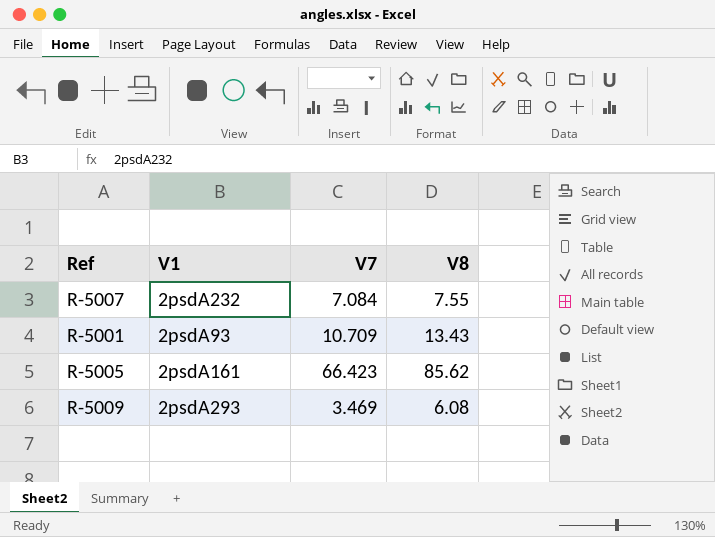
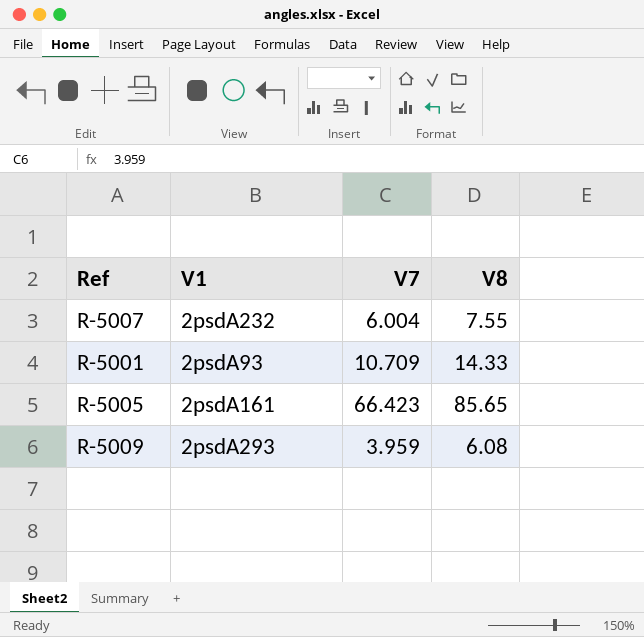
R-5007 | V7: 7.084 -> 6.004
R-5001 | V8: 13.43 -> 14.33
R-5005 | V8: 85.62 -> 85.65
R-5009 | V7: 3.469 -> 3.959

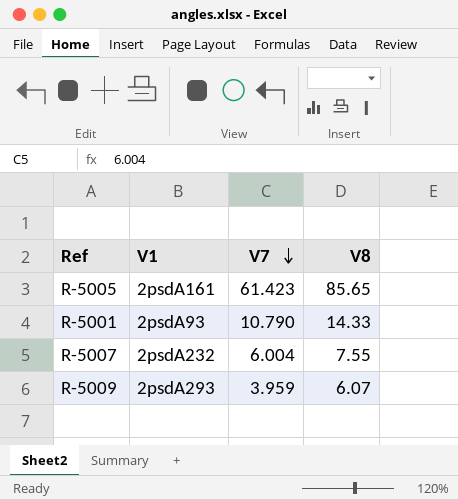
row order: none -> V7 descending
R-5005 | V7: 66.423 -> 61.423
R-5001 | V7: 10.709 -> 10.790
R-5009 | V8: 6.08 -> 6.07

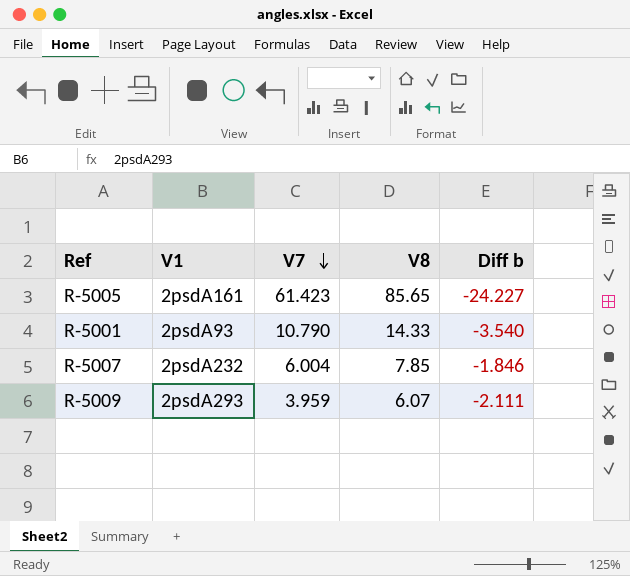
column Diff b | formula: none -> [V7] - [V8]
R-5007 | V8: 7.55 -> 7.85

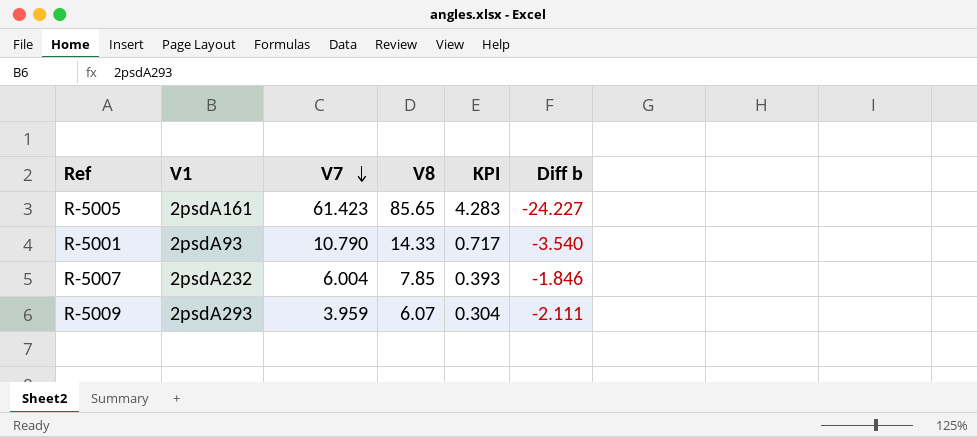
column KPI | formula: none -> [V8] * 0.05

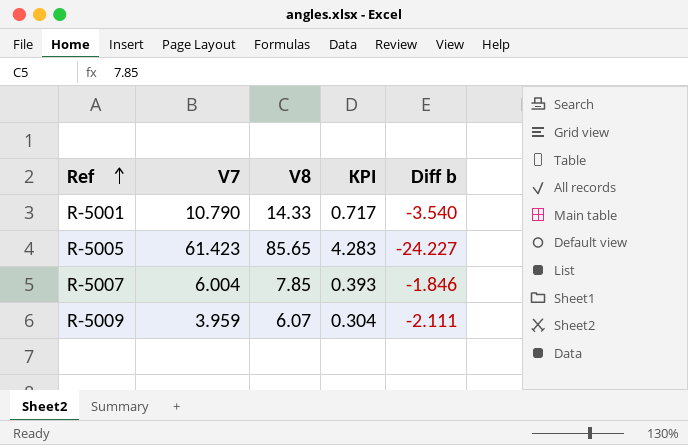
row order: V7 descending -> Ref ascending
column V1 | position: 2 -> none

